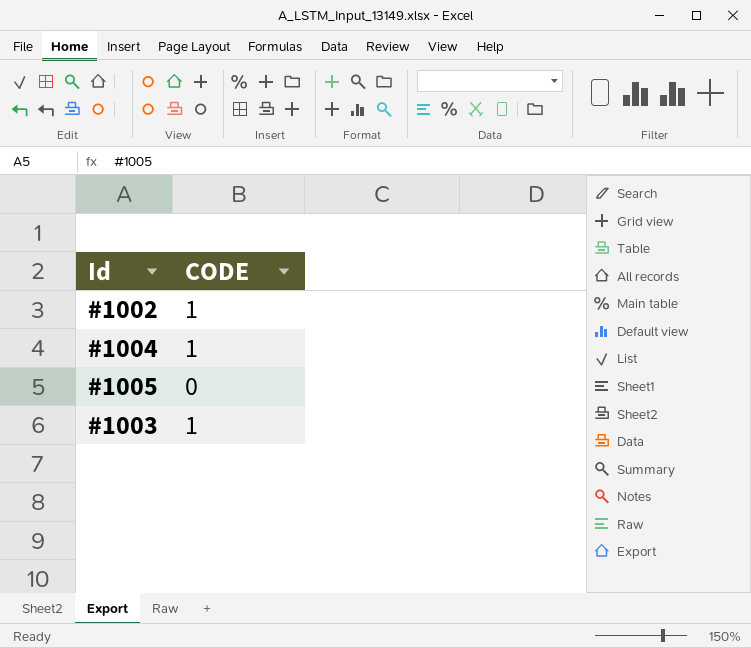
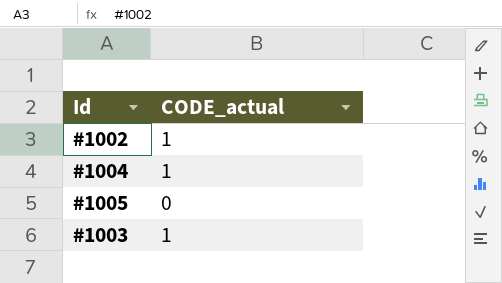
column name: CODE -> CODE_actual

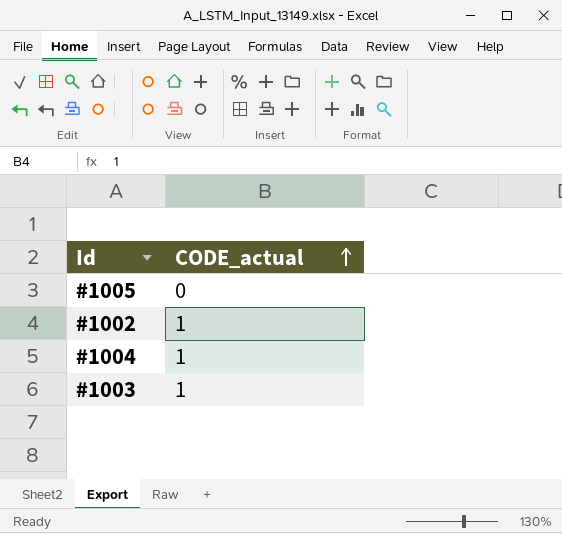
row order: none -> CODE_actual ascending

